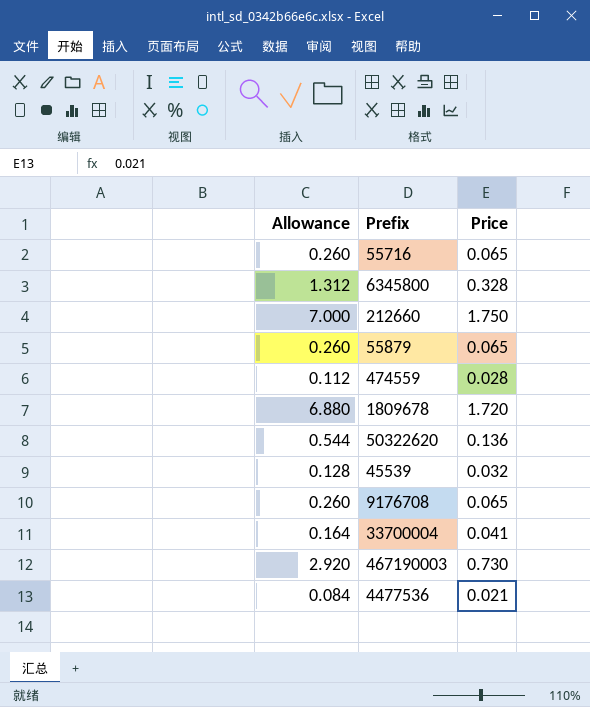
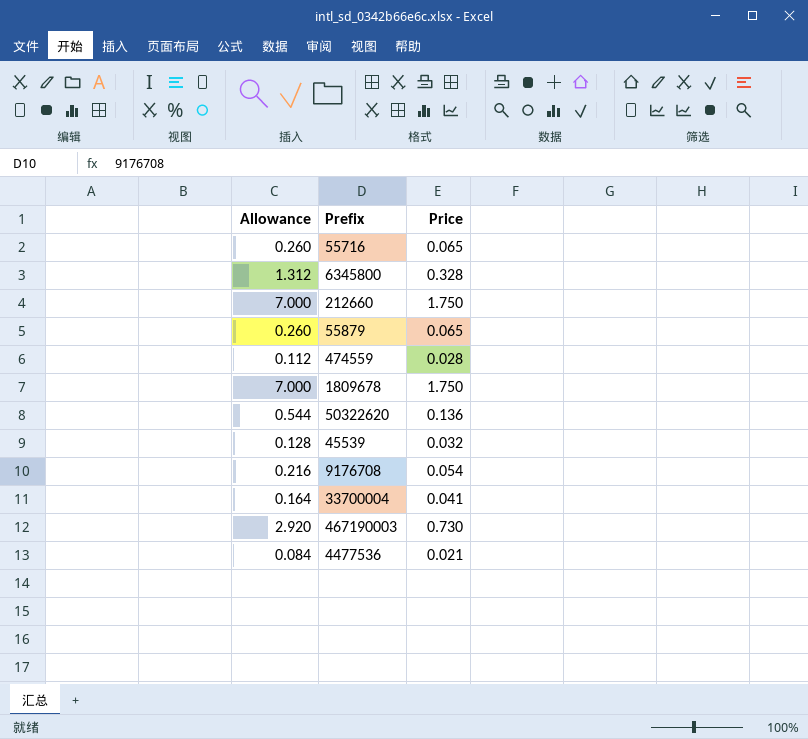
1809678 | Allowance: 6.880 -> 7.000
1809678 | Price: 1.720 -> 1.750
9176708 | Allowance: 0.260 -> 0.216
9176708 | Price: 0.065 -> 0.054

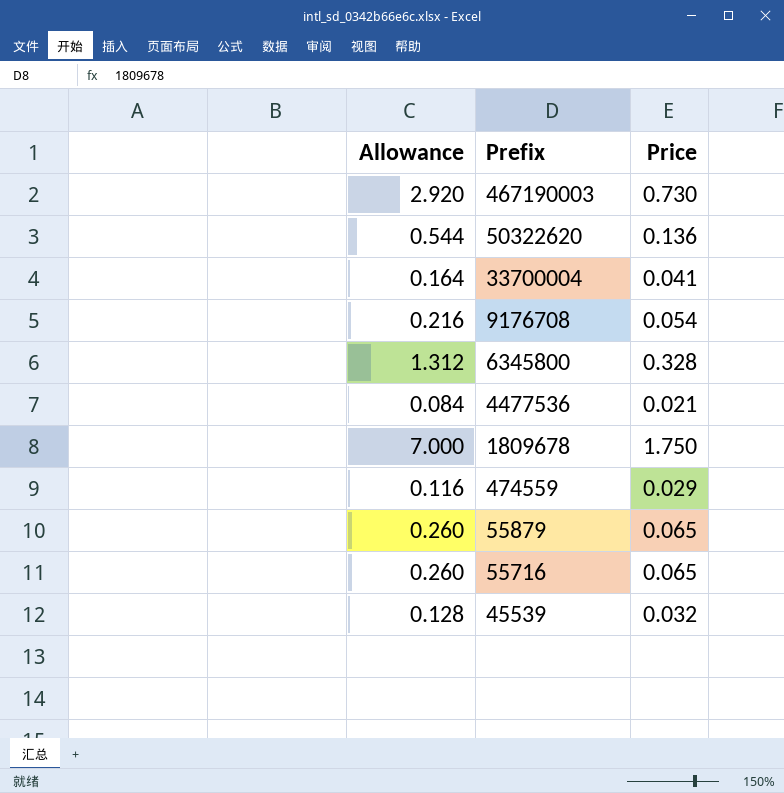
row order: none -> Prefix descending
row 212660: 7.000 | 1.750 -> none
474559 | Allowance: 0.112 -> 0.116
474559 | Price: 0.028 -> 0.029

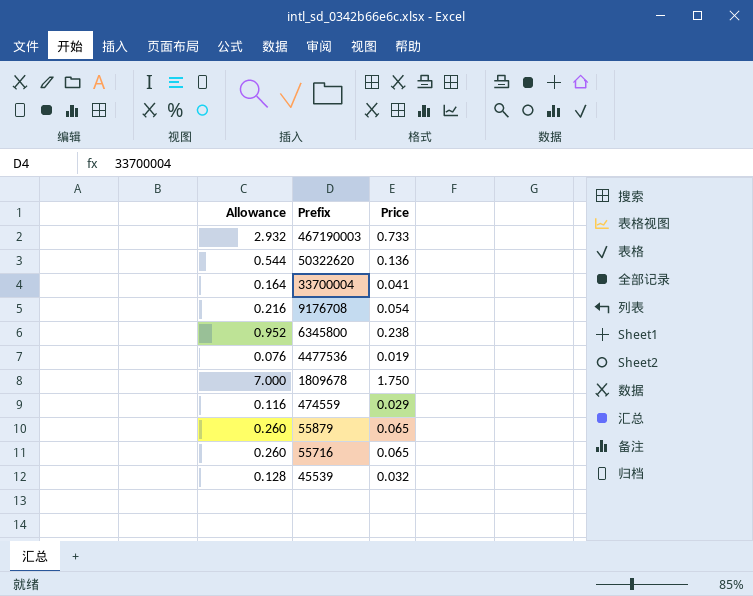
467190003 | Allowance: 2.920 -> 2.932
467190003 | Price: 0.730 -> 0.733
6345800 | Allowance: 1.312 -> 0.952
6345800 | Price: 0.328 -> 0.238
4477536 | Allowance: 0.084 -> 0.076
4477536 | Price: 0.021 -> 0.019

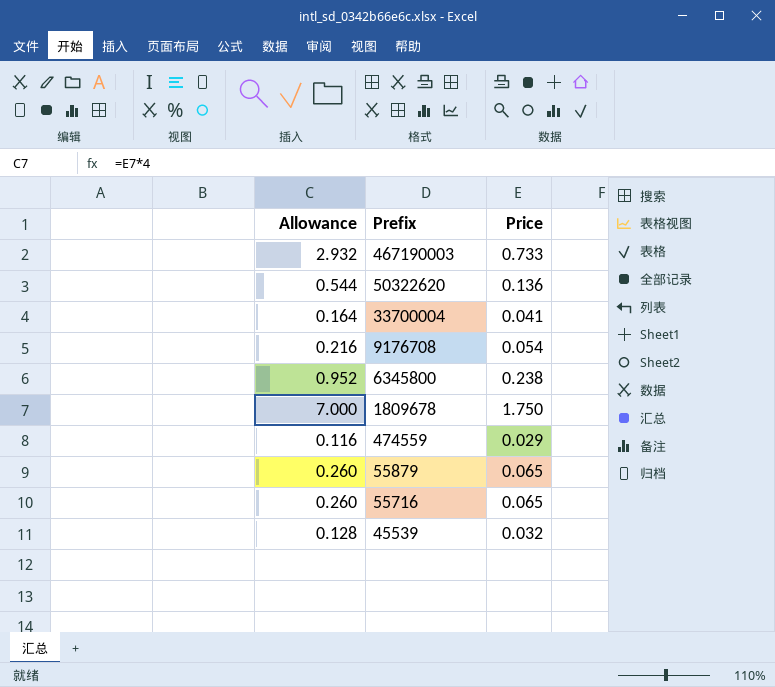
row 4477536: 0.076 | 0.019 -> none

